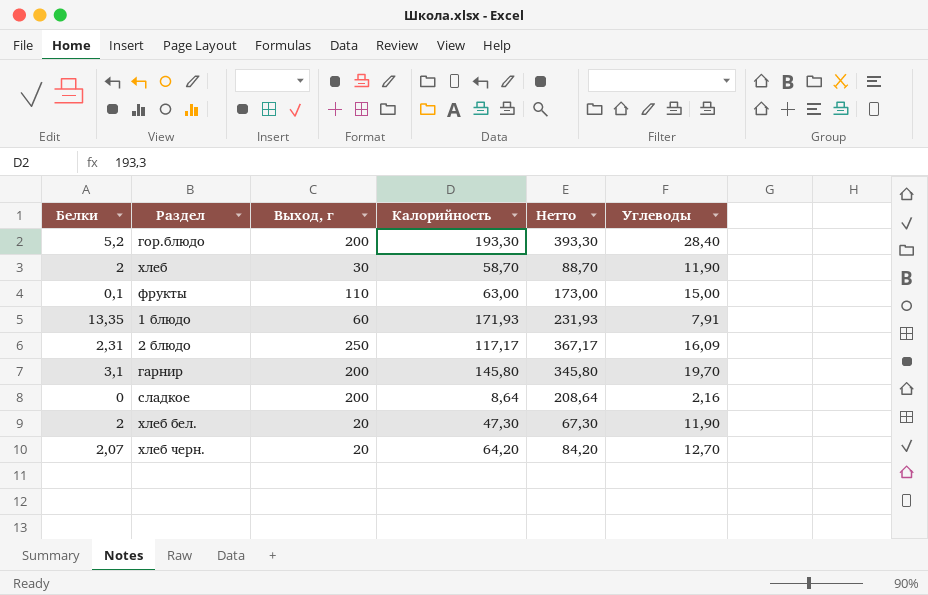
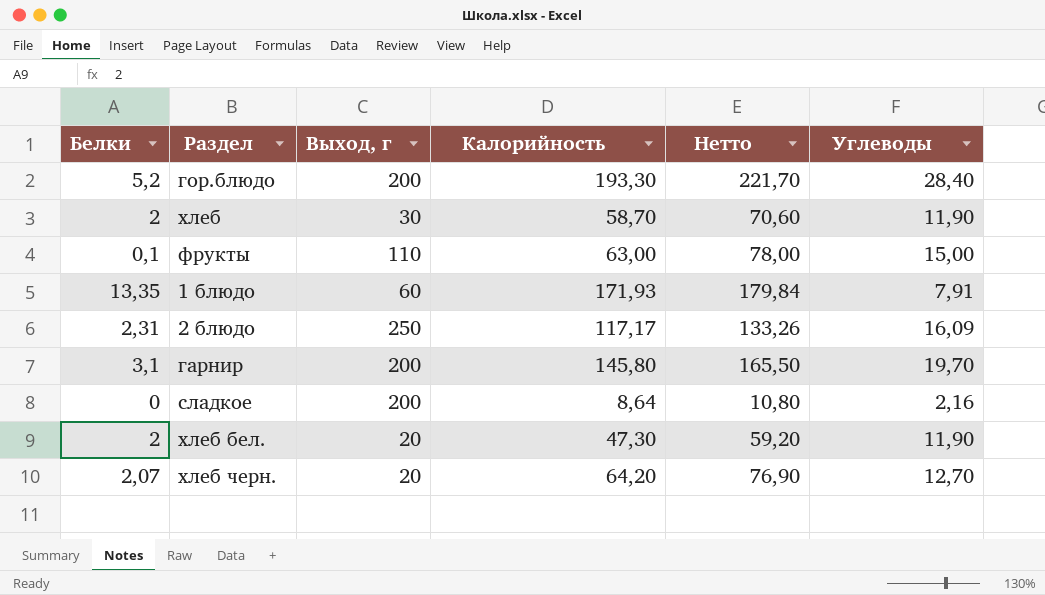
column Нетто | formula: [Выход, г] + [Калорийность] -> [Калорийность] + [Углеводы]

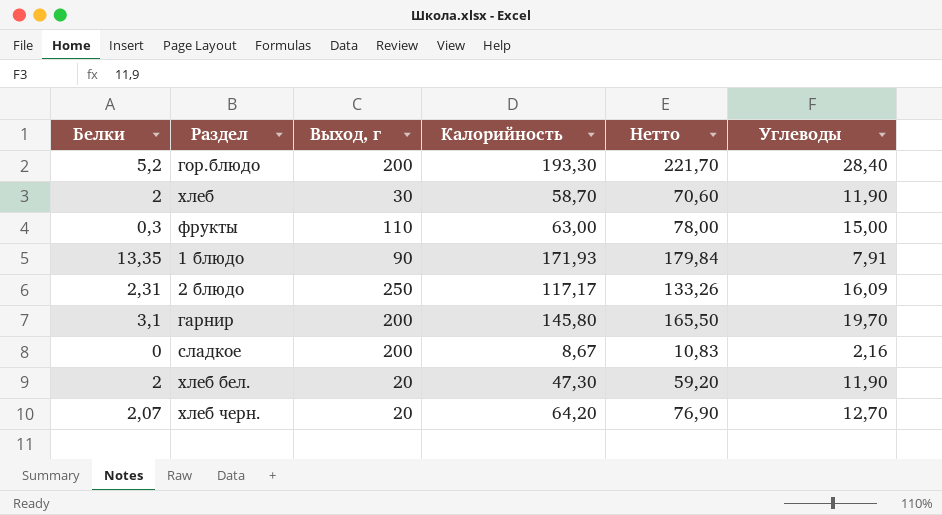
фрукты | Белки: 0,1 -> 0,3
1 блюдо | Выход, г: 60 -> 90
сладкое | Калорийность: 8,64 -> 8,67
сладкое | Нетто: 10,80 -> 10,83

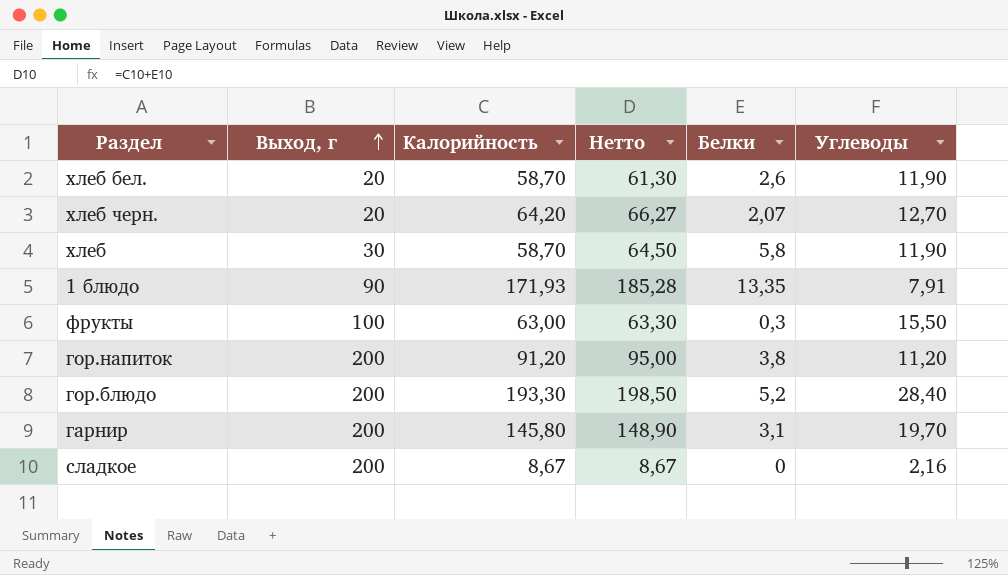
row order: none -> Выход, г ascending
column Нетто | formula: [Калорийность] + [Углеводы] -> [Калорийность] + [Белки]
column Белки | position: 1 -> 5
row 2 блюдо: 2,31 | 250 | 117,17 | 133,26 | 16,09 -> none
хлеб бел. | Калорийность: 47,30 -> 58,70
хлеб бел. | Белки: 2 -> 2,6
хлеб | Белки: 2 -> 5,8
фрукты | Выход, г: 110 -> 100
фрукты | Углеводы: 15,00 -> 15,50
row гор.напиток: none -> 200 | 91,20 | 95,00 | 3,8 | 11,20

